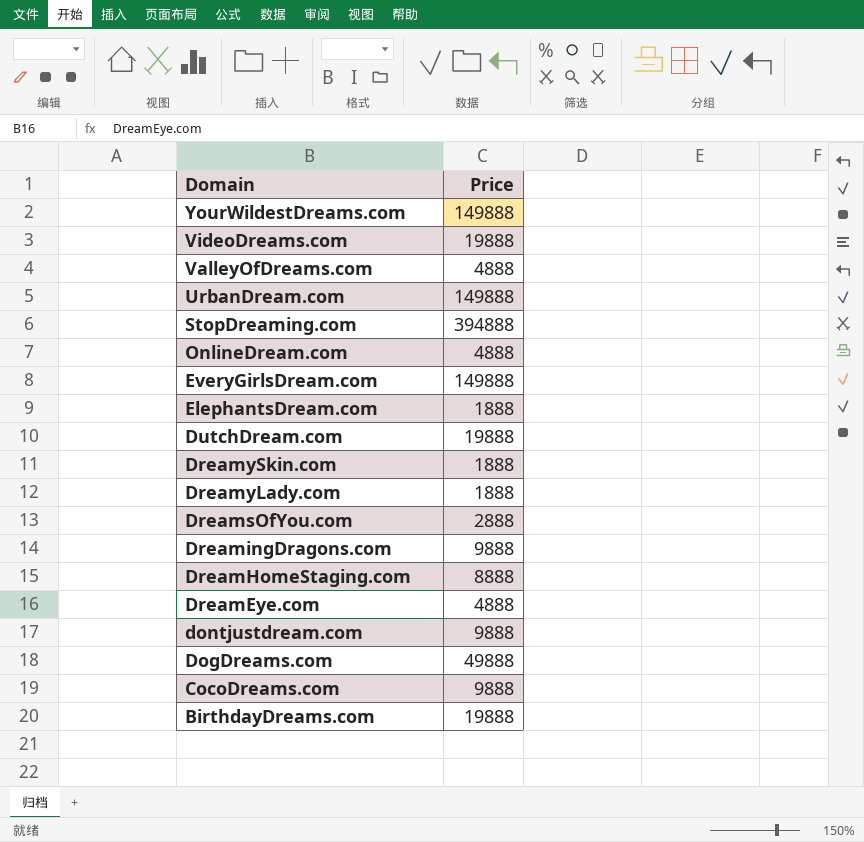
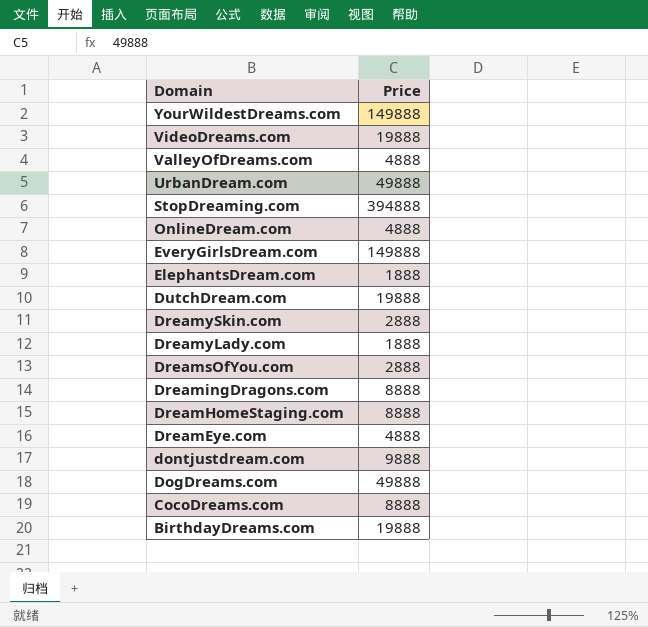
UrbanDream.com | Price: 149888 -> 49888
DreamySkin.com | Price: 1888 -> 2888
DreamingDragons.com | Price: 9888 -> 8888
CocoDreams.com | Price: 9888 -> 8888

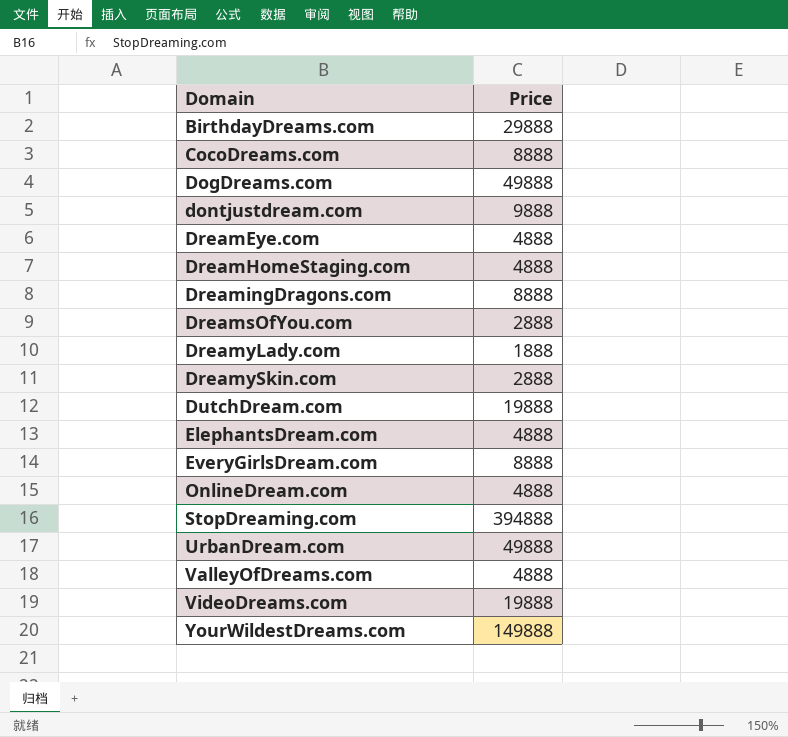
row order: Domain descending -> Domain ascending
BirthdayDreams.com | Price: 19888 -> 29888
DreamHomeStaging.com | Price: 8888 -> 4888
ElephantsDream.com | Price: 1888 -> 4888
EveryGirlsDream.com | Price: 149888 -> 8888

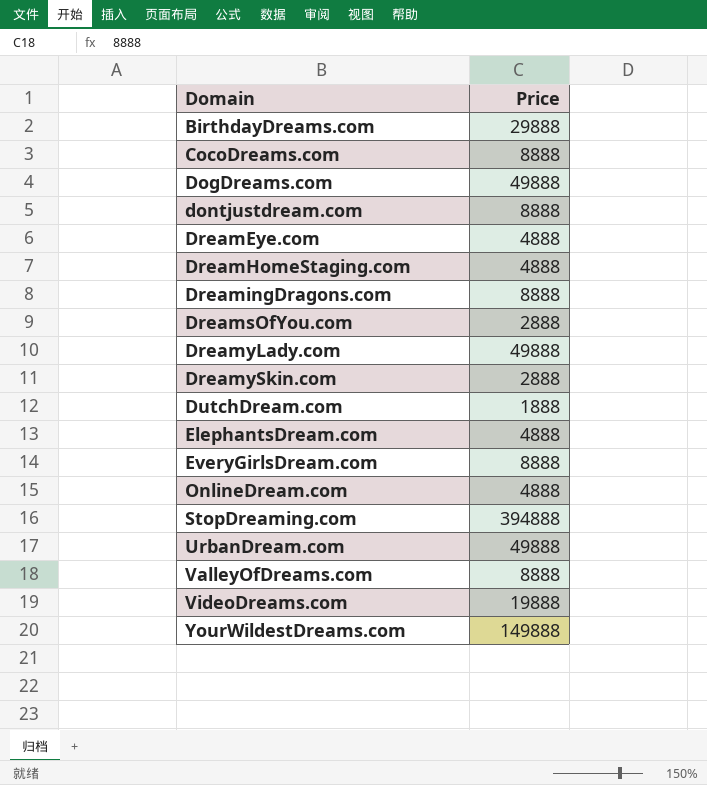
dontjustdream.com | Price: 9888 -> 8888
DreamyLady.com | Price: 1888 -> 49888
DutchDream.com | Price: 19888 -> 1888
ValleyOfDreams.com | Price: 4888 -> 8888

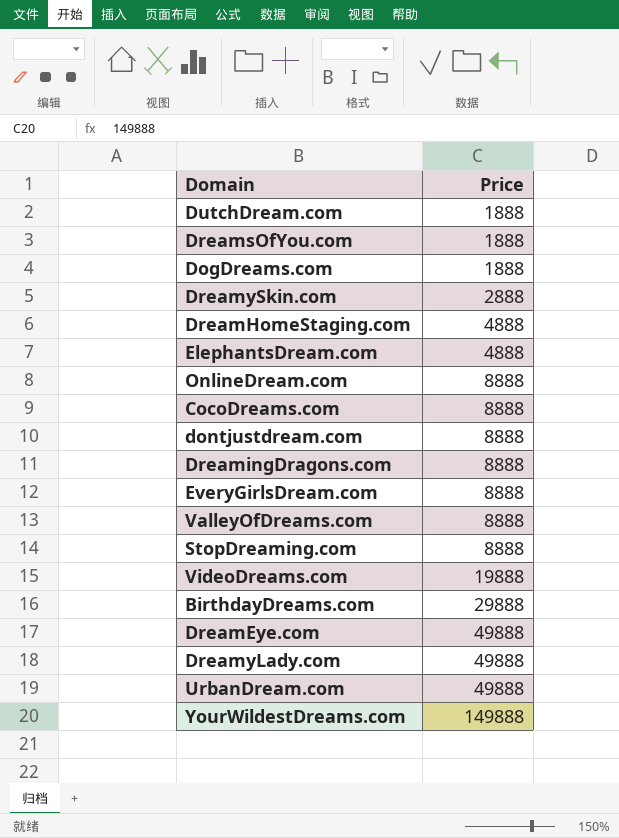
row order: Domain ascending -> Price ascending
DreamsOfYou.com | Price: 2888 -> 1888
DogDreams.com | Price: 49888 -> 1888
OnlineDream.com | Price: 4888 -> 8888
StopDreaming.com | Price: 394888 -> 8888
DreamEye.com | Price: 4888 -> 49888

